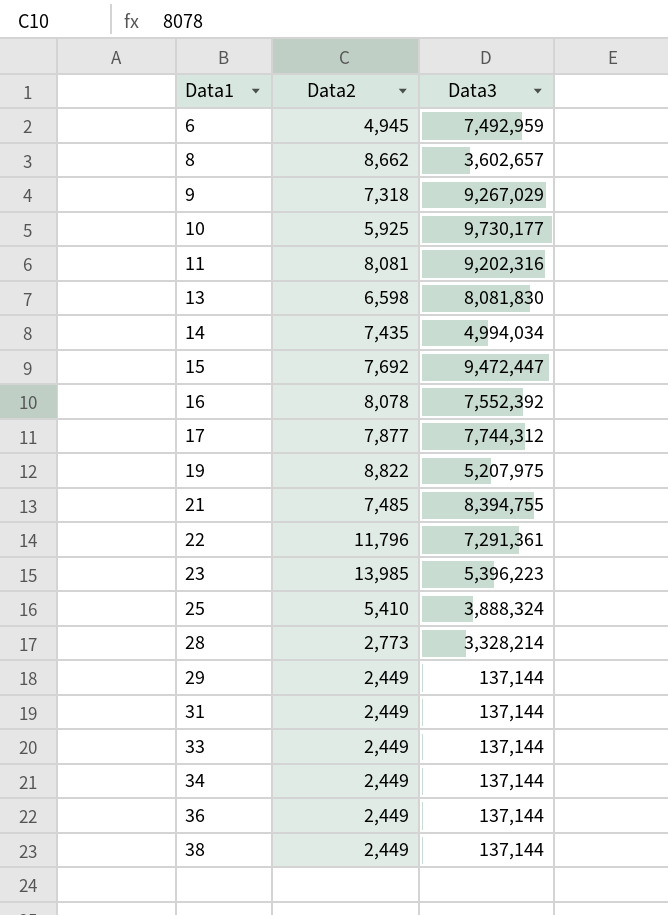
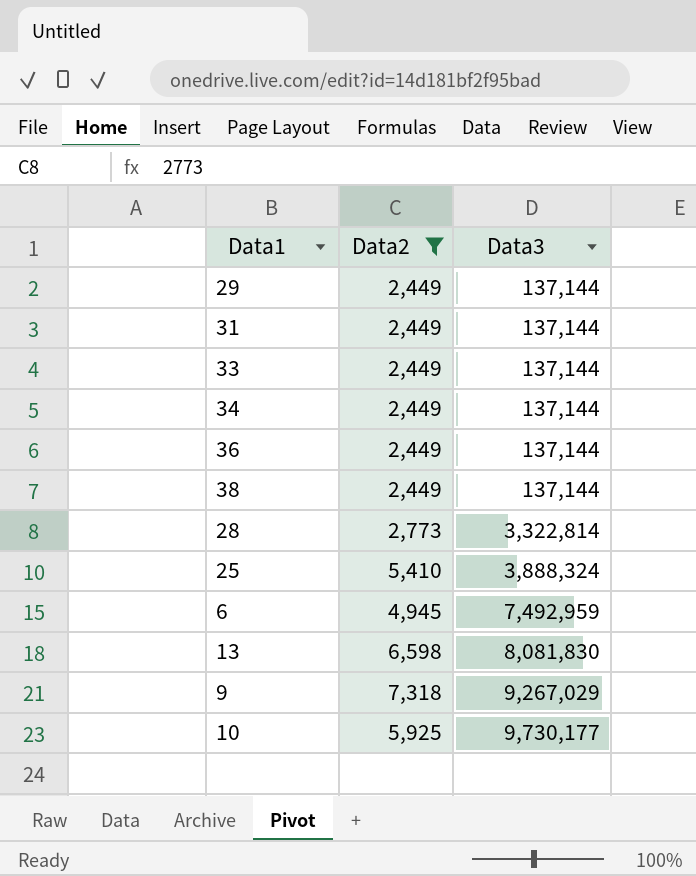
filter: none -> Data2 <= 7,318
row order: Data1 ascending -> Data3 ascending
28 | Data3: 3,328,214 -> 3,322,814

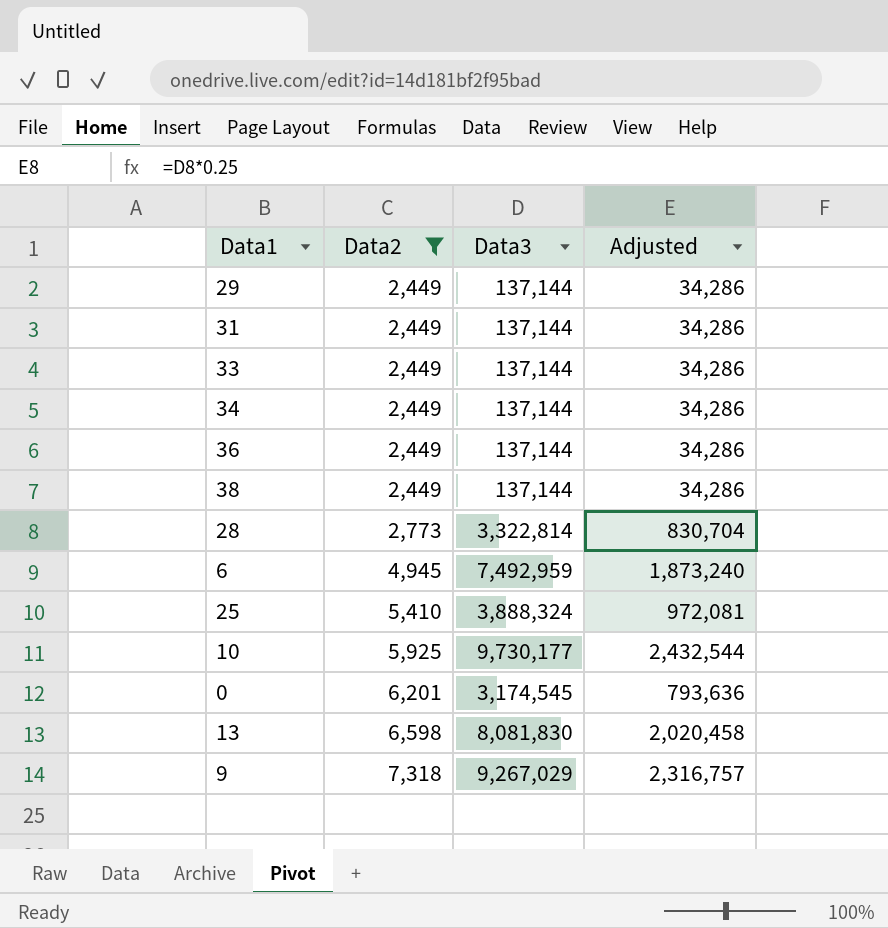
row order: Data3 ascending -> Data2 ascending
column Adjusted | formula: none -> [Data3] * 0.25
row 0: none -> 6,201 | 3,174,545 | 793,636

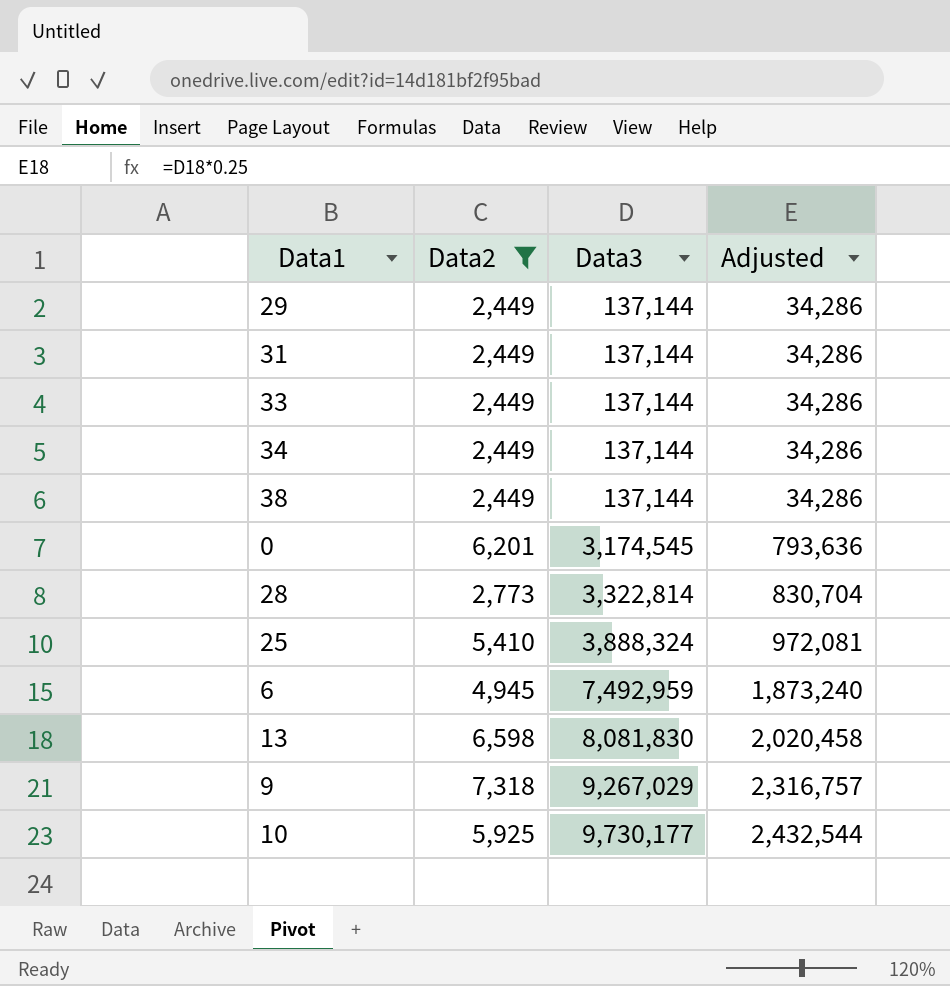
row order: Data2 ascending -> Data3 ascending
row 36: 2,449 | 137,144 | 34,286 -> none

